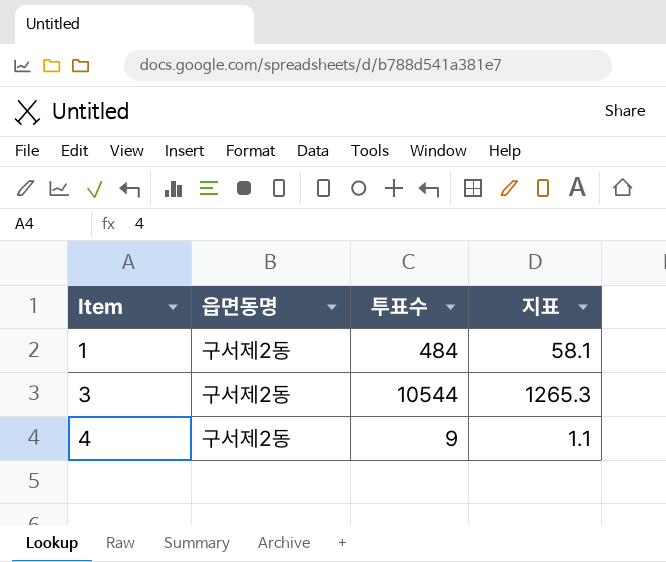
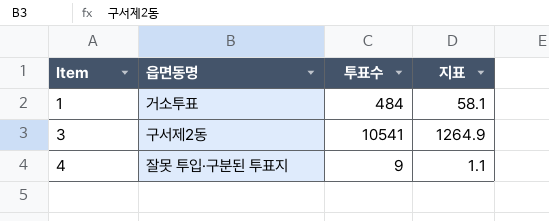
1 | 읍면동명: 구서제2동 -> 거소투표
3 | 투표수: 10544 -> 10541
3 | 지표: 1265.3 -> 1264.9
4 | 읍면동명: 구서제2동 -> 잘못 투입·구분된 투표지

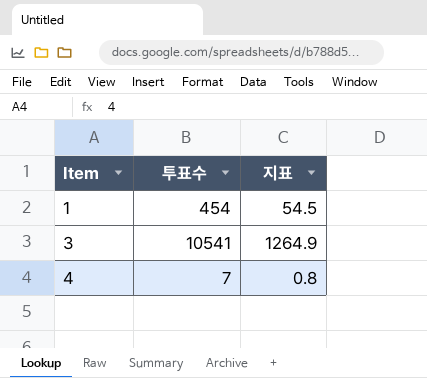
column 읍면동명 | position: 2 -> none
1 | 투표수: 484 -> 454
1 | 지표: 58.1 -> 54.5
4 | 투표수: 9 -> 7
4 | 지표: 1.1 -> 0.8

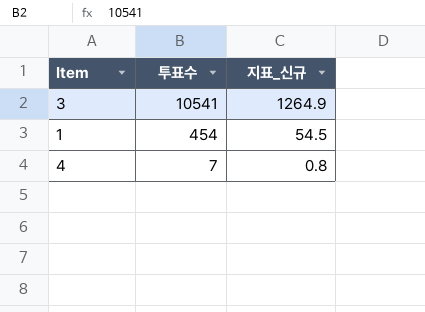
row order: Item ascending -> 투표수 descending
column name: 지표 -> 지표_신규

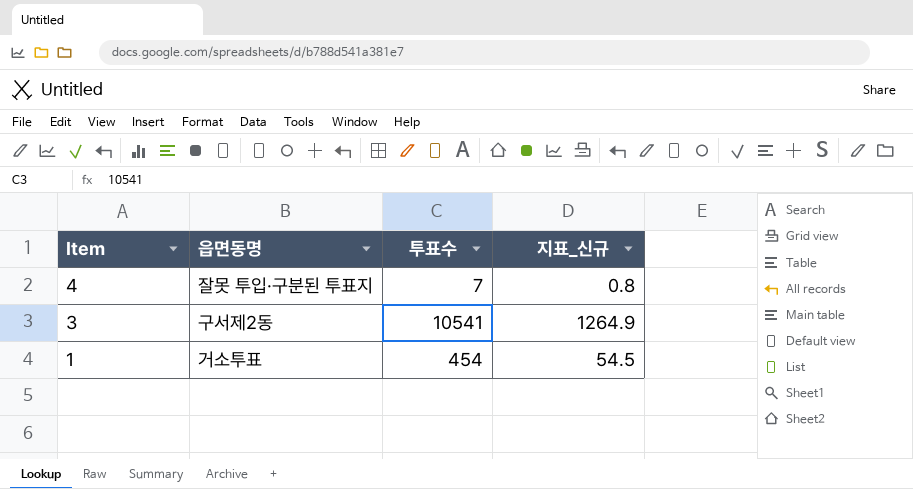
row order: 투표수 descending -> Item descending
column 읍면동명 | position: none -> 2

